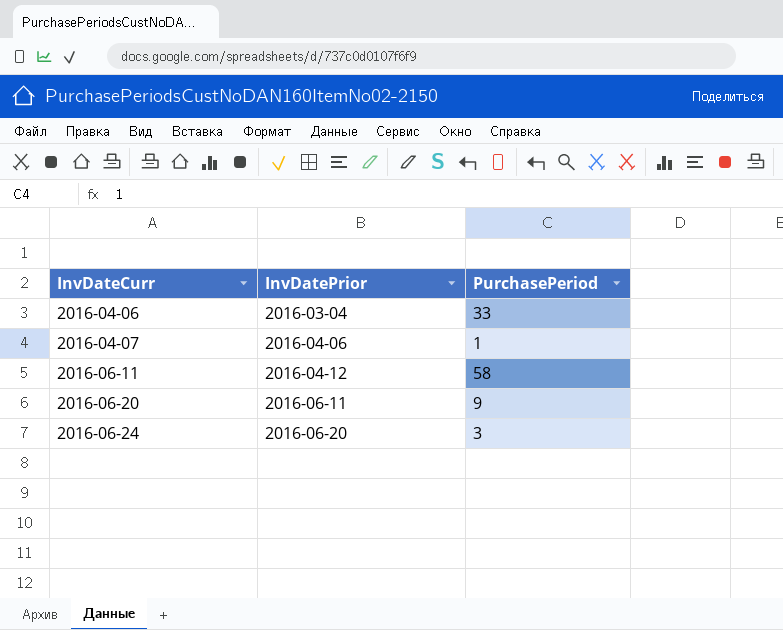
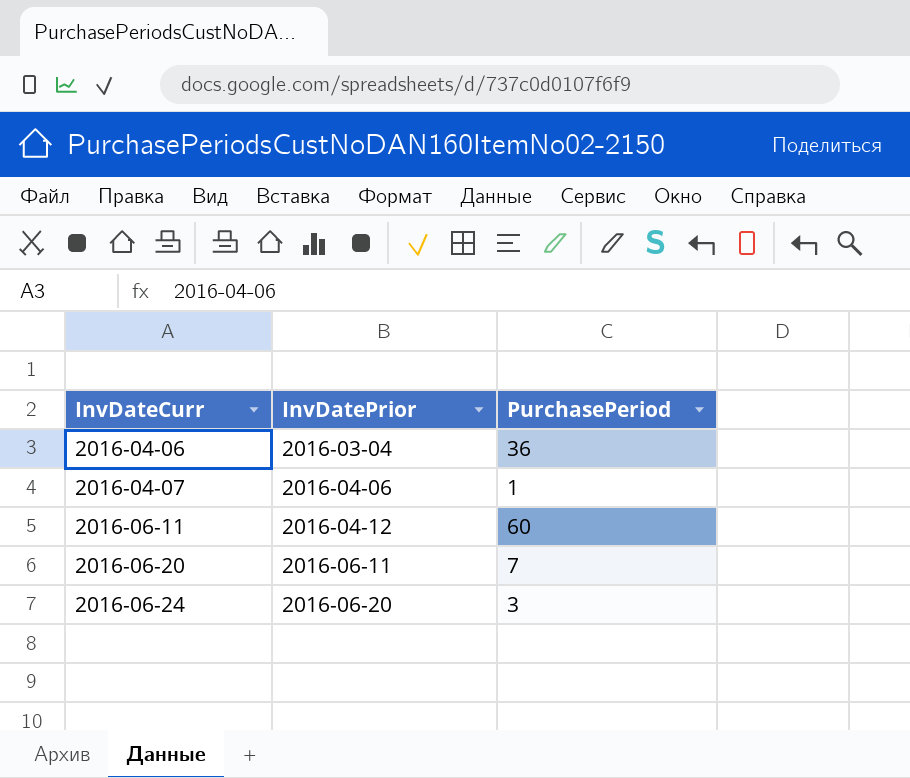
2016-04-06 | PurchasePeriod: 33 -> 36
2016-06-11 | PurchasePeriod: 58 -> 60
2016-06-20 | PurchasePeriod: 9 -> 7

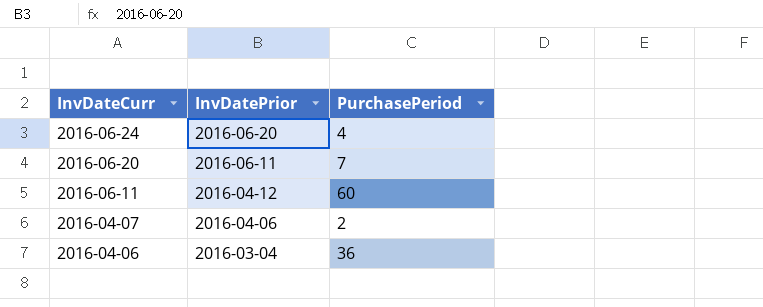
row order: InvDateCurr ascending -> InvDateCurr descending
2016-06-24 | PurchasePeriod: 3 -> 4
2016-04-07 | PurchasePeriod: 1 -> 2

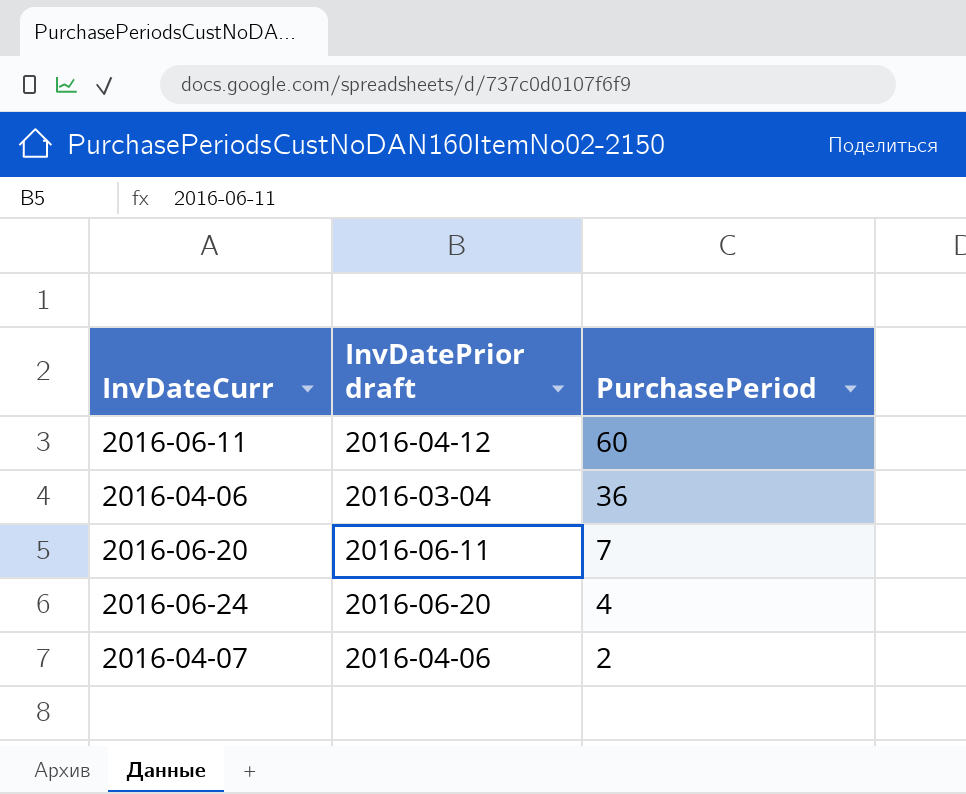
row order: InvDateCurr descending -> PurchasePeriod descending
column name: InvDatePrior -> InvDatePrior draft

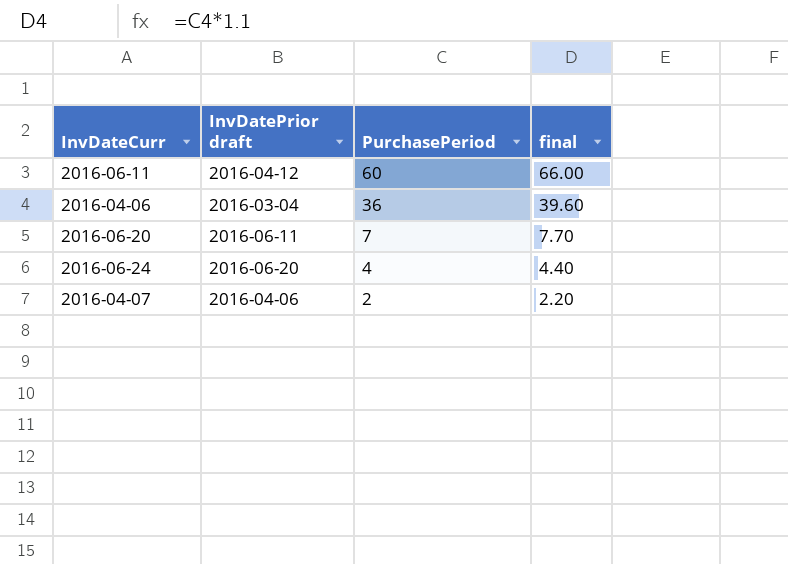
column final | formula: none -> [PurchasePeriod] * 1.1

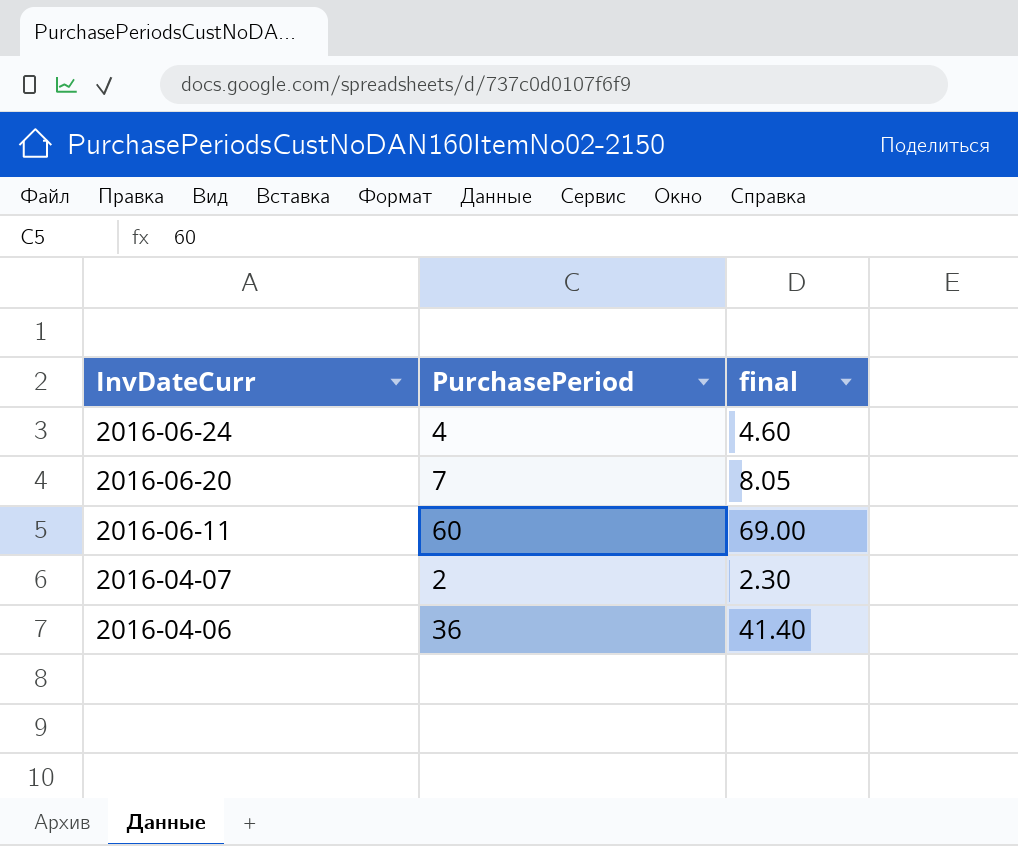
row order: PurchasePeriod descending -> InvDateCurr descending
column InvDatePrior draft | position: 2 -> none
column final | formula: [PurchasePeriod] * 1.1 -> [PurchasePeriod] * 1.15

